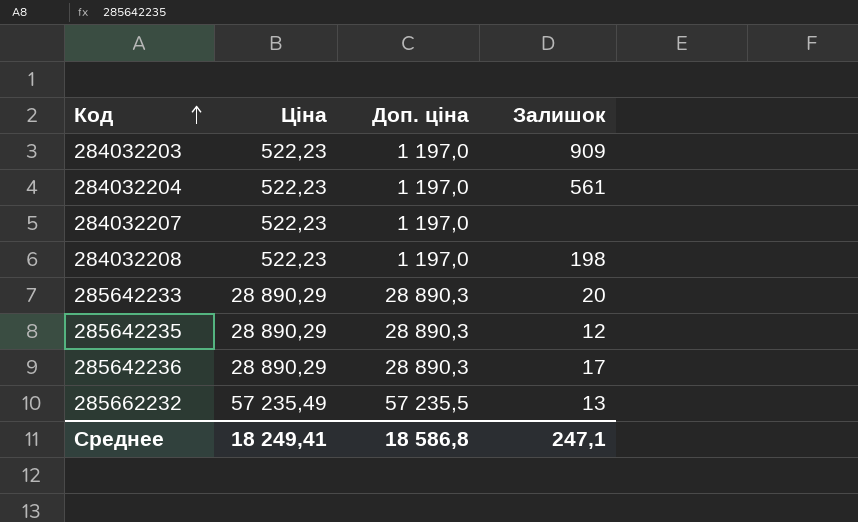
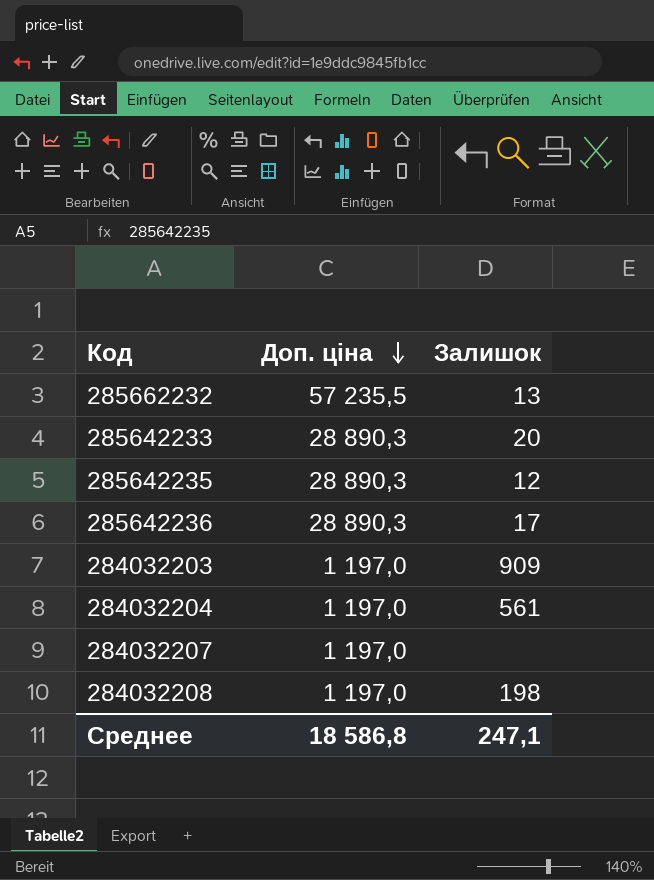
row order: Код ascending -> Доп. ціна descending
column Ціна | position: 2 -> none

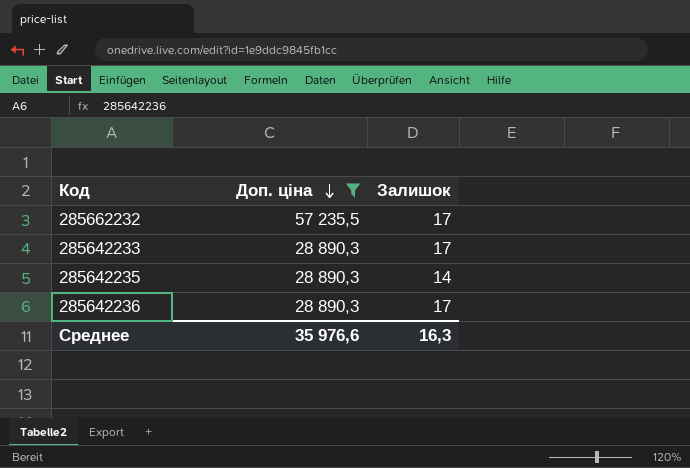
filter: none -> Доп. ціна != 1 197,0
285662232 | Залишок: 13 -> 17
285642233 | Залишок: 20 -> 17
285642235 | Залишок: 12 -> 14
Среднее | Доп. ціна: 18 586,8 -> 35 976,6
Среднее | Залишок: 247,1 -> 16,3

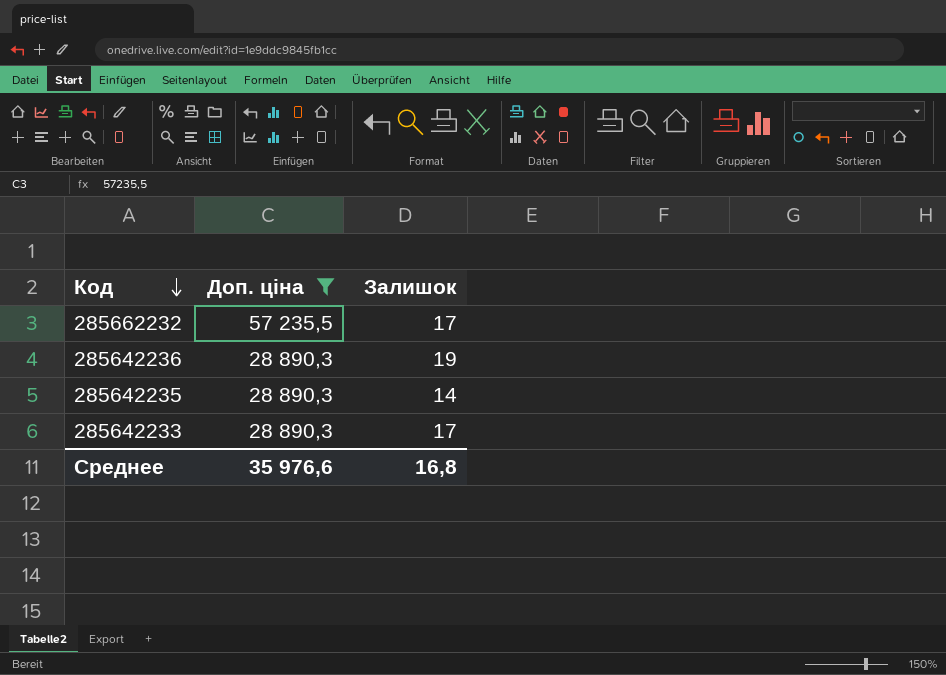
row order: Доп. ціна descending -> Код descending
285642236 | Залишок: 17 -> 19
Среднее | Залишок: 16,3 -> 16,8

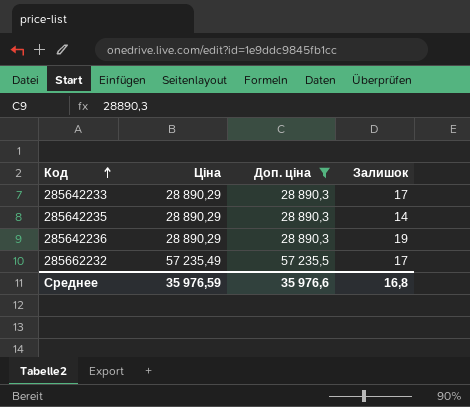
row order: Код descending -> Код ascending
column Ціна | position: none -> 2

